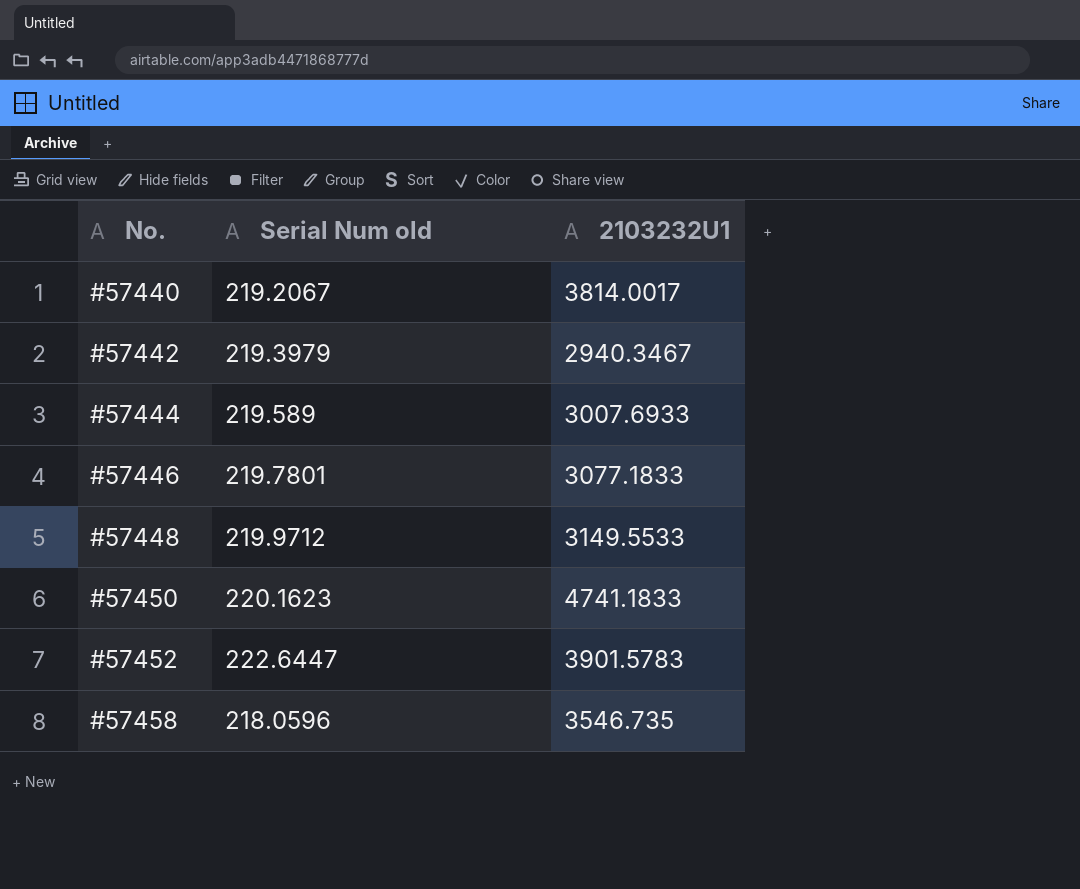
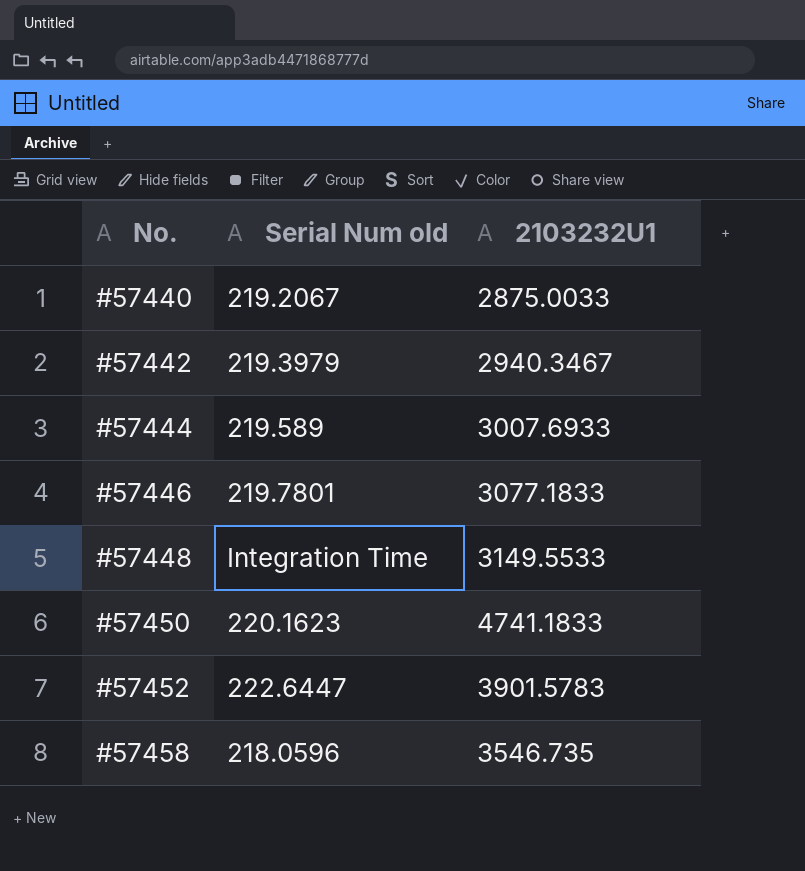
#57440 | 2103232U1: 3814.0017 -> 2875.0033
#57448 | Serial Num old: 219.9712 -> Integration Time

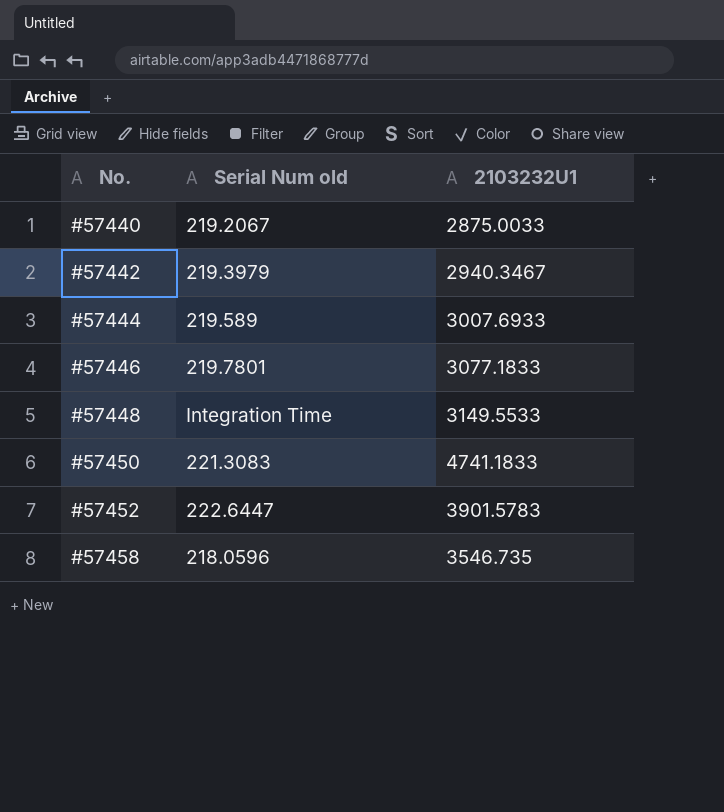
#57450 | Serial Num old: 220.1623 -> 221.3083

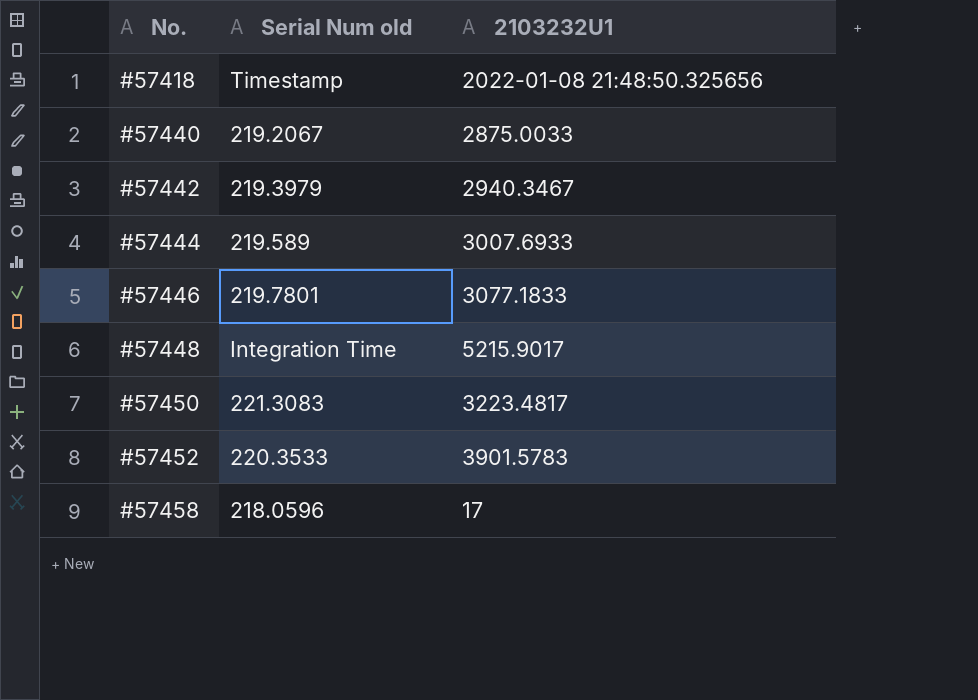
row #57418: none -> Timestamp | 2022-01-08 21:48:50.325656
#57448 | 2103232U1: 3149.5533 -> 5215.9017
#57450 | 2103232U1: 4741.1833 -> 3223.4817
#57452 | Serial Num old: 222.6447 -> 220.3533
#57458 | 2103232U1: 3546.735 -> 17

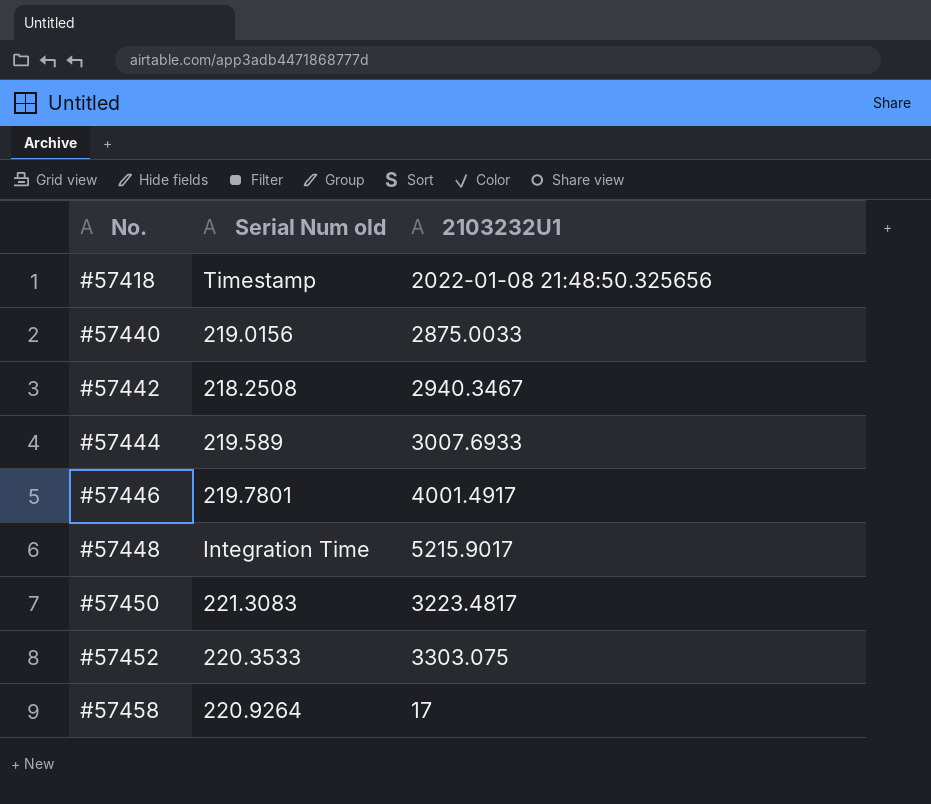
#57440 | Serial Num old: 219.2067 -> 219.0156
#57442 | Serial Num old: 219.3979 -> 218.2508
#57446 | 2103232U1: 3077.1833 -> 4001.4917
#57452 | 2103232U1: 3901.5783 -> 3303.075
#57458 | Serial Num old: 218.0596 -> 220.9264

